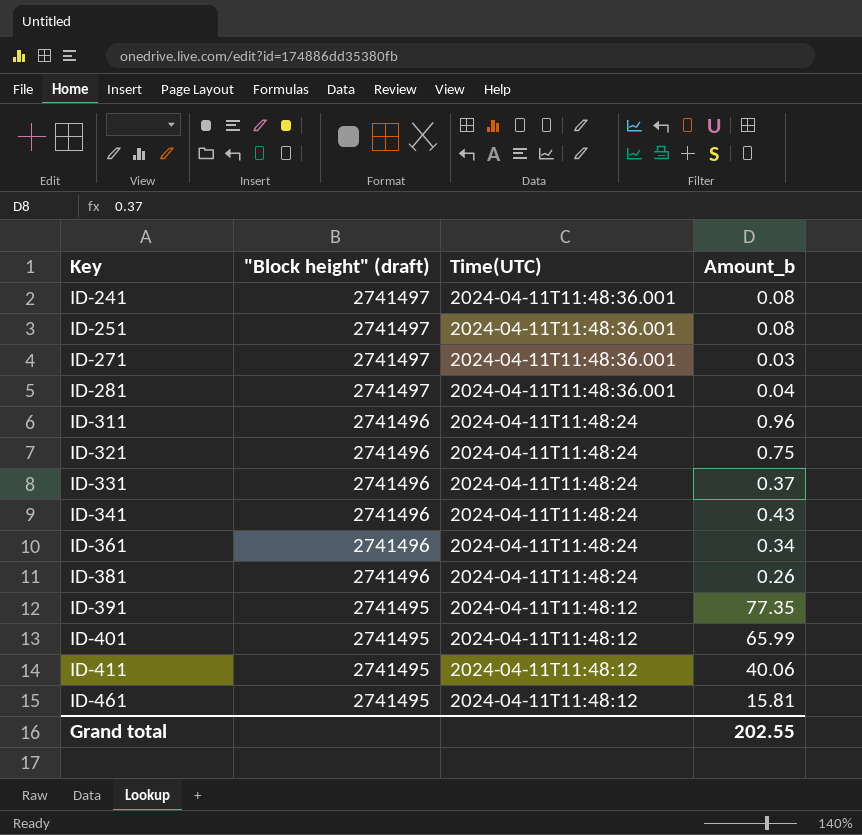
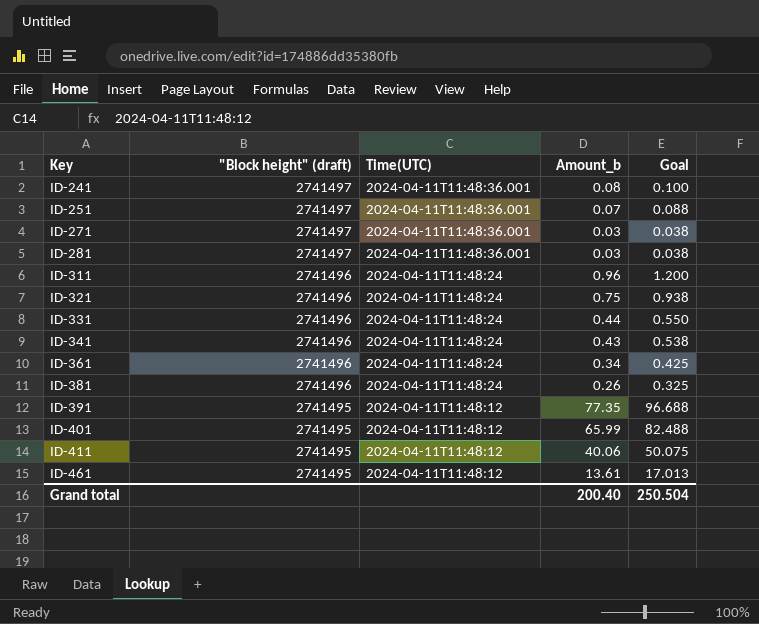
column Goal | formula: none -> [Amount_b] * 1.25
ID-251 | Amount_b: 0.08 -> 0.07
ID-281 | Amount_b: 0.04 -> 0.03
ID-331 | Amount_b: 0.37 -> 0.44
ID-461 | Amount_b: 15.81 -> 13.61
Grand total | Amount_b: 202.55 -> 200.40

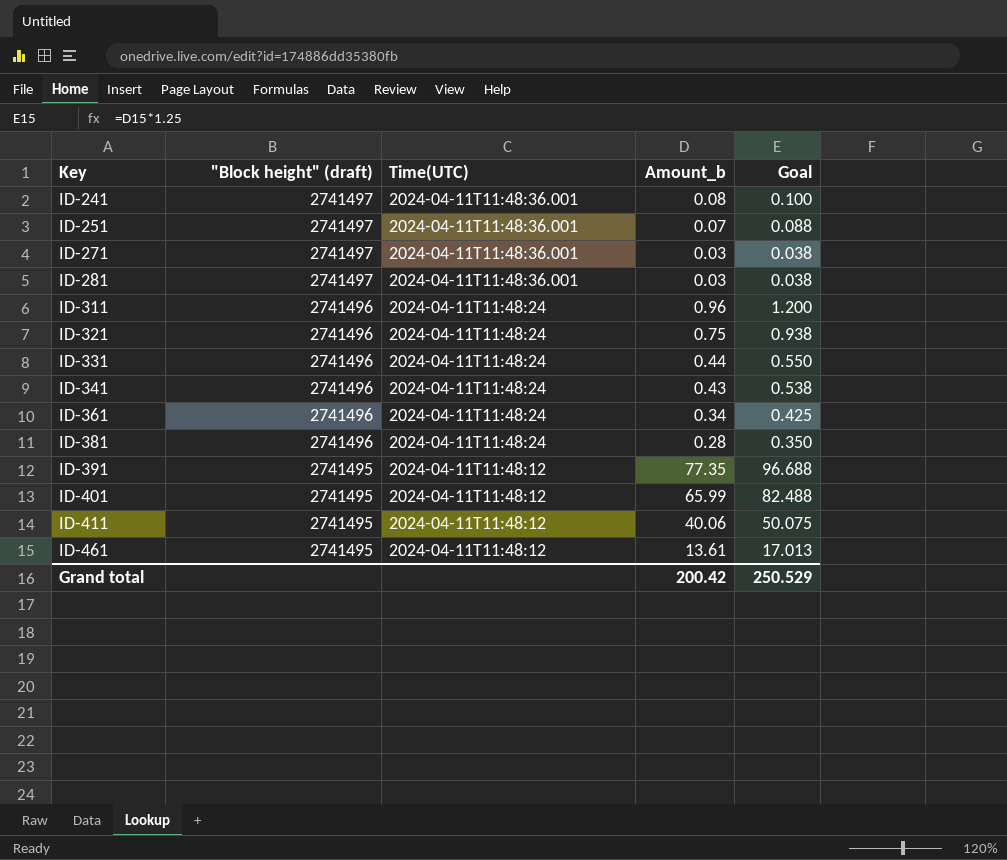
ID-381 | Amount_b: 0.26 -> 0.28
ID-381 | Goal: 0.325 -> 0.350
Grand total | Amount_b: 200.40 -> 200.42
Grand total | Goal: 250.504 -> 250.529

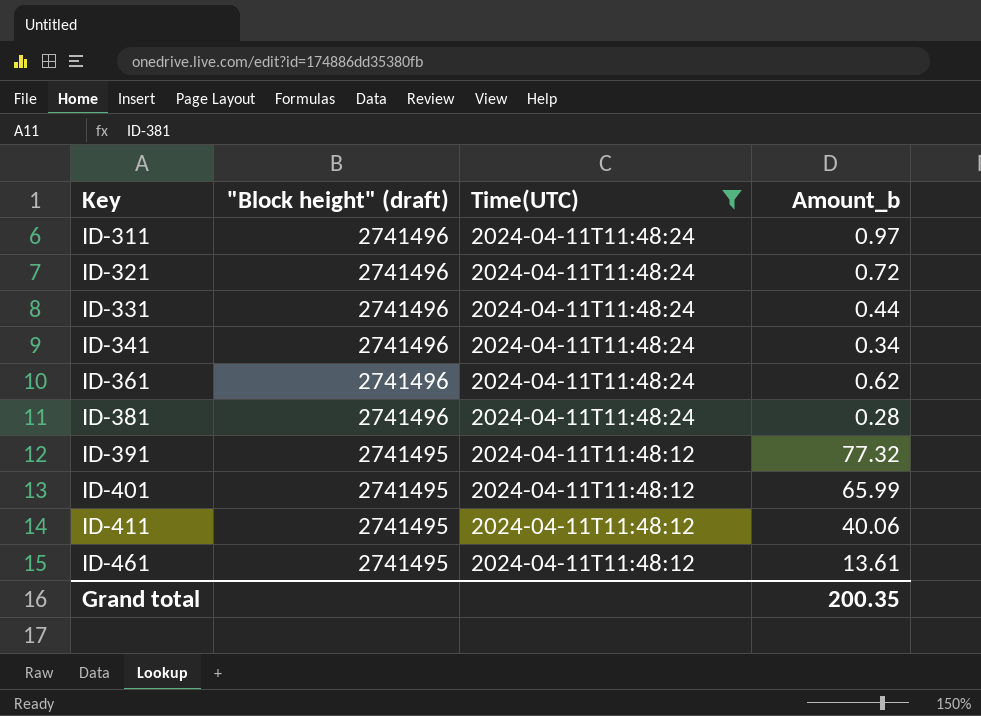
filter: none -> Time(UTC) != 2024-04-11T11:48:36.001
column Goal | formula: [Amount_b] * 1.25 -> none
ID-311 | Amount_b: 0.96 -> 0.97
ID-321 | Amount_b: 0.75 -> 0.72
ID-341 | Amount_b: 0.43 -> 0.34
ID-361 | Amount_b: 0.34 -> 0.62
ID-391 | Amount_b: 77.35 -> 77.32
Grand total | Amount_b: 200.42 -> 200.35

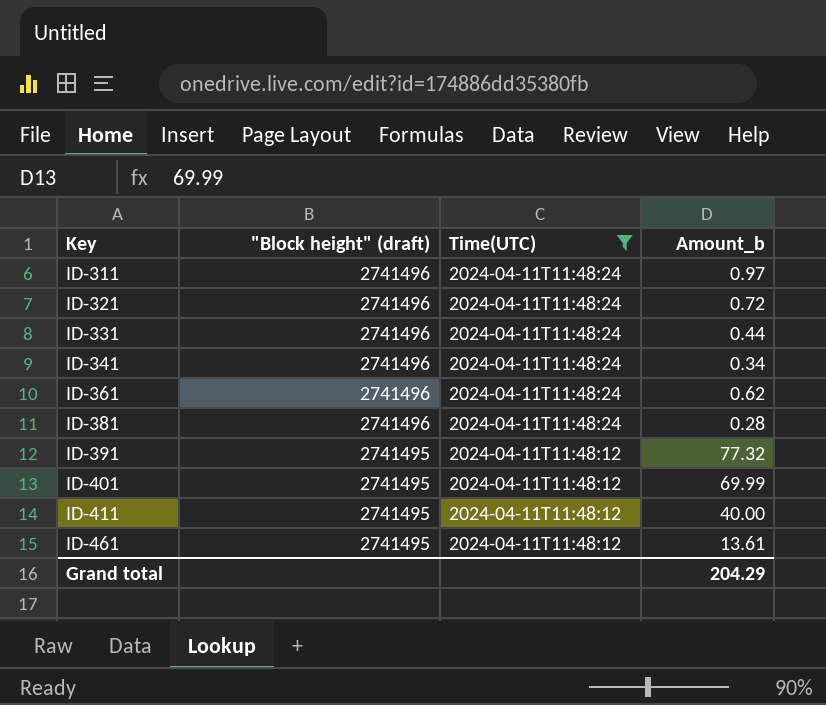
ID-401 | Amount_b: 65.99 -> 69.99
ID-411 | Amount_b: 40.06 -> 40.00
Grand total | Amount_b: 200.35 -> 204.29

